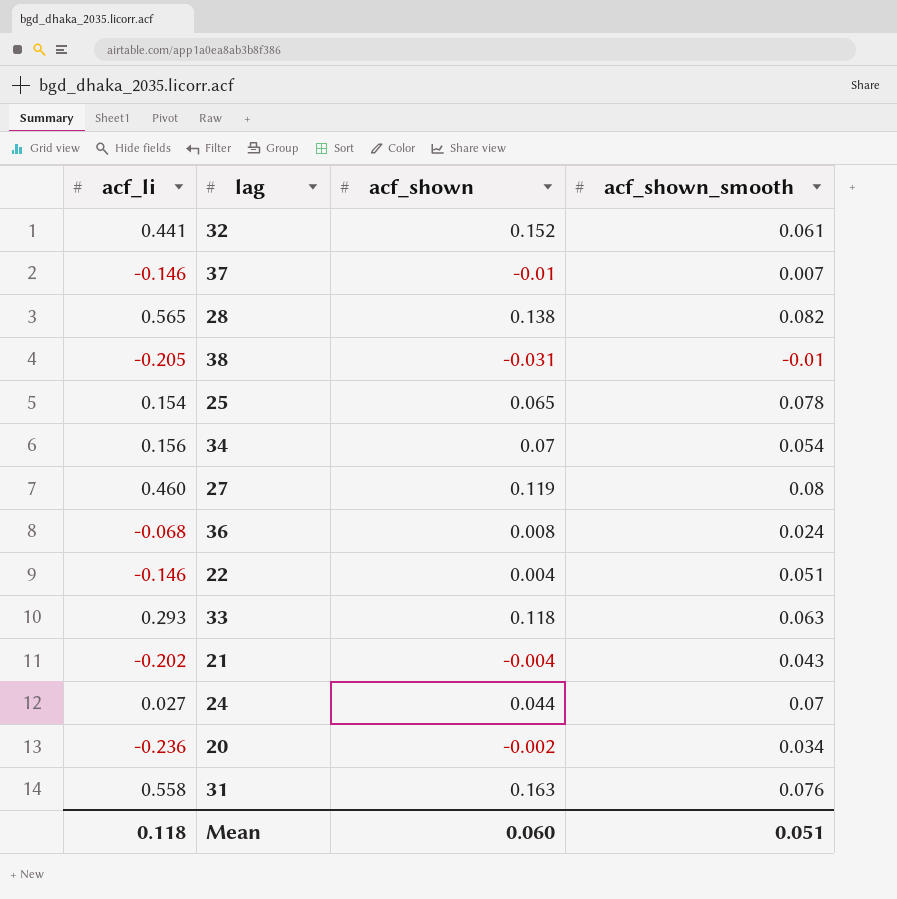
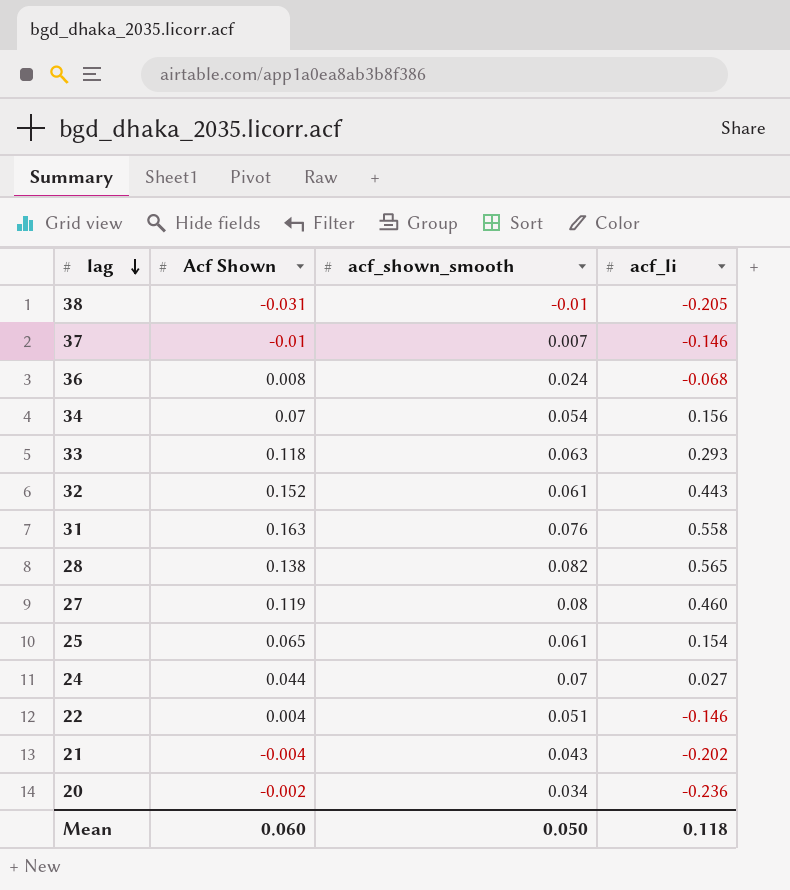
row order: none -> lag descending
column name: acf_shown -> Acf Shown
column acf_li | position: 1 -> 4
32 | acf_li: 0.441 -> 0.443
25 | acf_shown_smooth: 0.078 -> 0.061
Mean | acf_shown_smooth: 0.051 -> 0.050

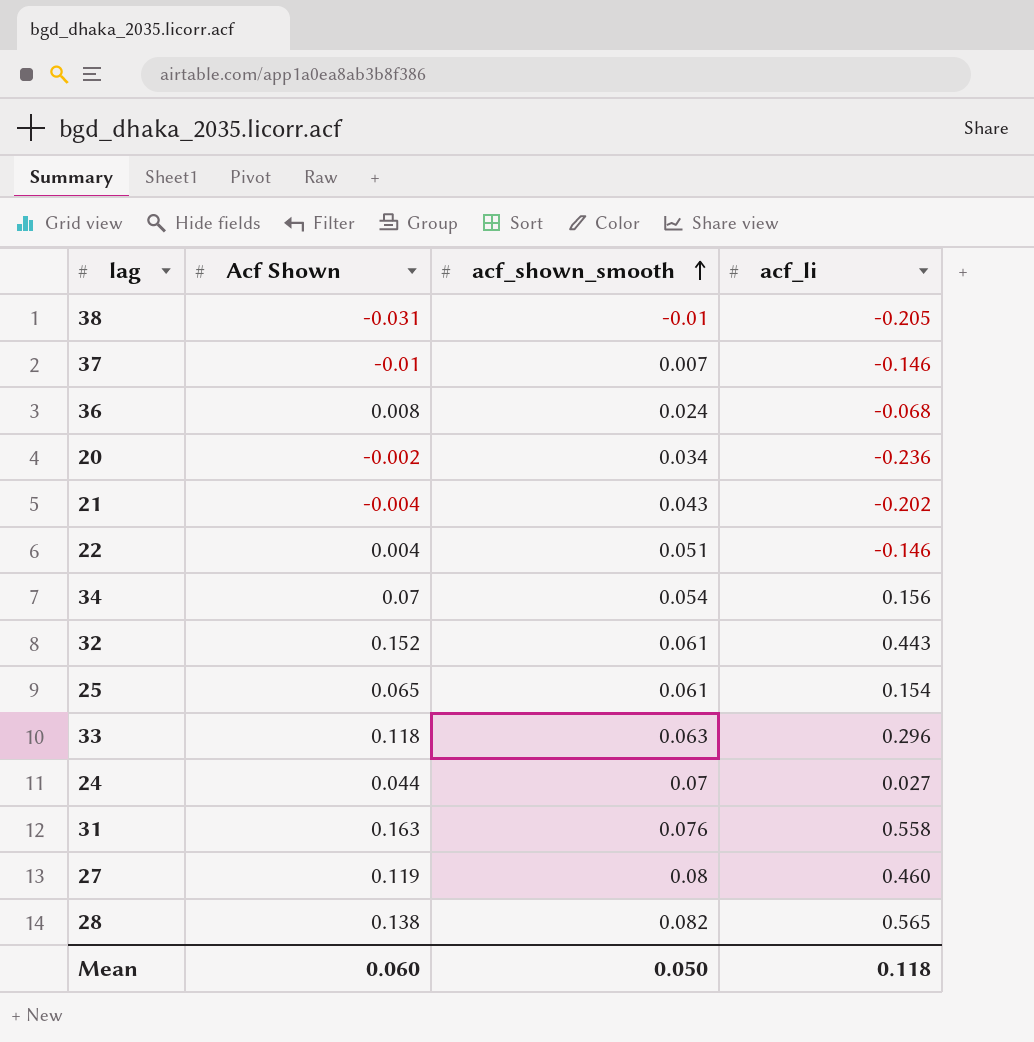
row order: lag descending -> acf_shown_smooth ascending
33 | acf_li: 0.293 -> 0.296

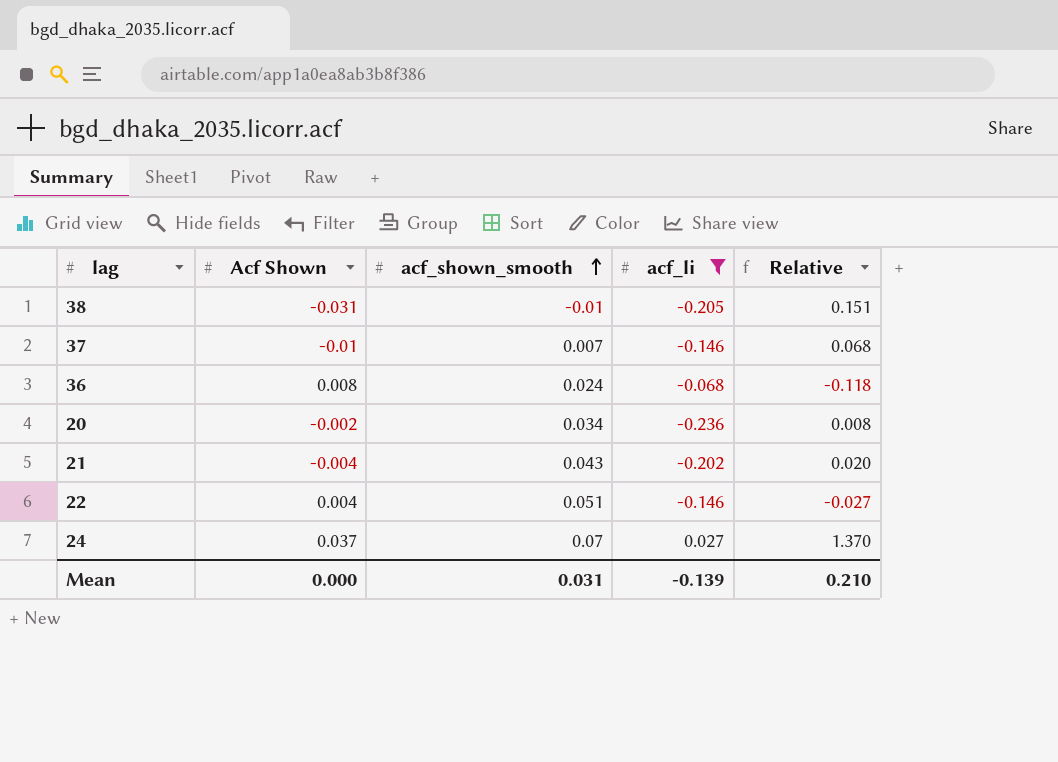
filter: none -> acf_li <= 0.027
column Relative | formula: none -> [Acf Shown] / [acf_li]
24 | Acf Shown: 0.044 -> 0.037
Mean | Acf Shown: 0.060 -> 0.000
Mean | acf_shown_smooth: 0.050 -> 0.031
Mean | acf_li: 0.118 -> -0.139

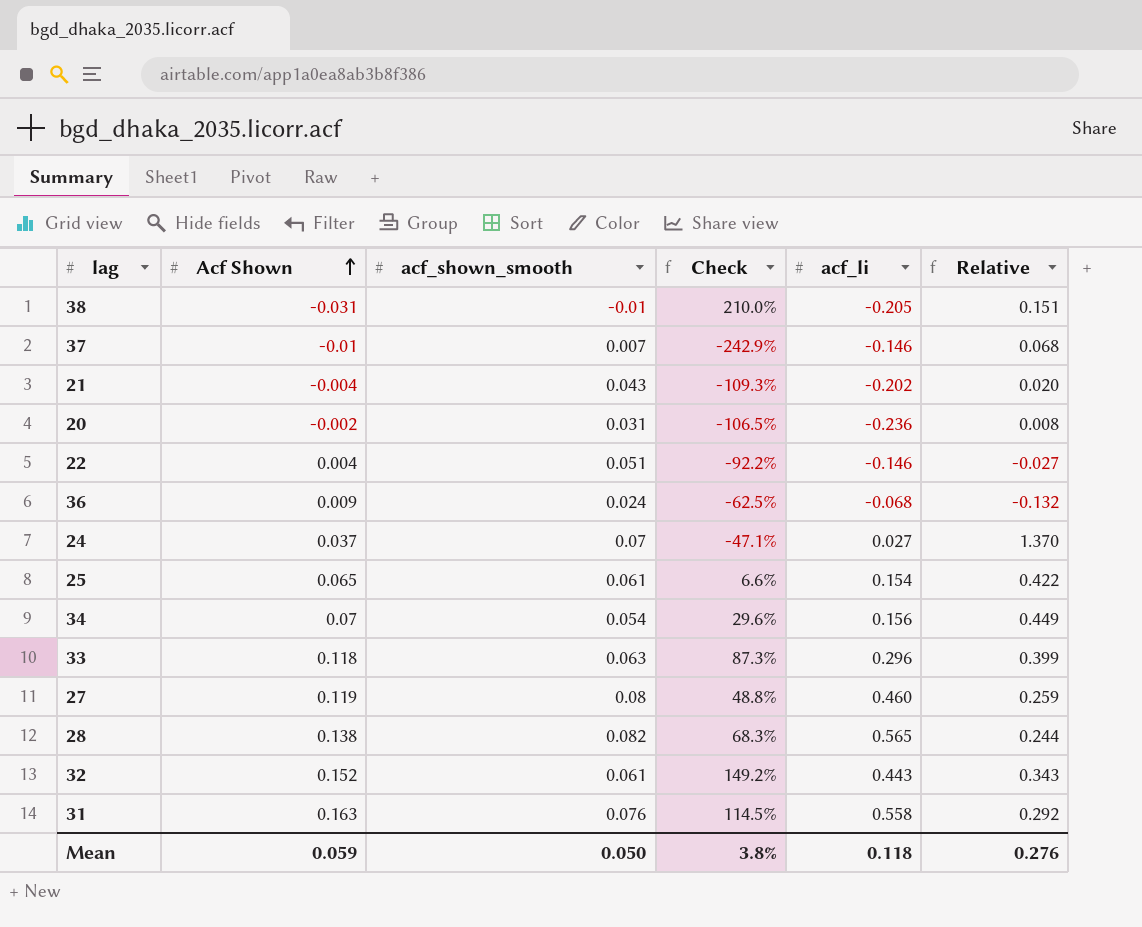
filter: acf_li <= 0.027 -> none
row order: acf_shown_smooth ascending -> Acf Shown ascending
column Check | formula: none -> ([Acf Shown] - [acf_shown_smooth]) / [acf_shown_smooth]
20 | acf_shown_smooth: 0.034 -> 0.031
36 | Acf Shown: 0.008 -> 0.009
36 | Relative: -0.118 -> -0.132
Mean | Acf Shown: 0.000 -> 0.059
Mean | acf_shown_smooth: 0.031 -> 0.050
Mean | acf_li: -0.139 -> 0.118
Mean | Relative: 0.210 -> 0.276

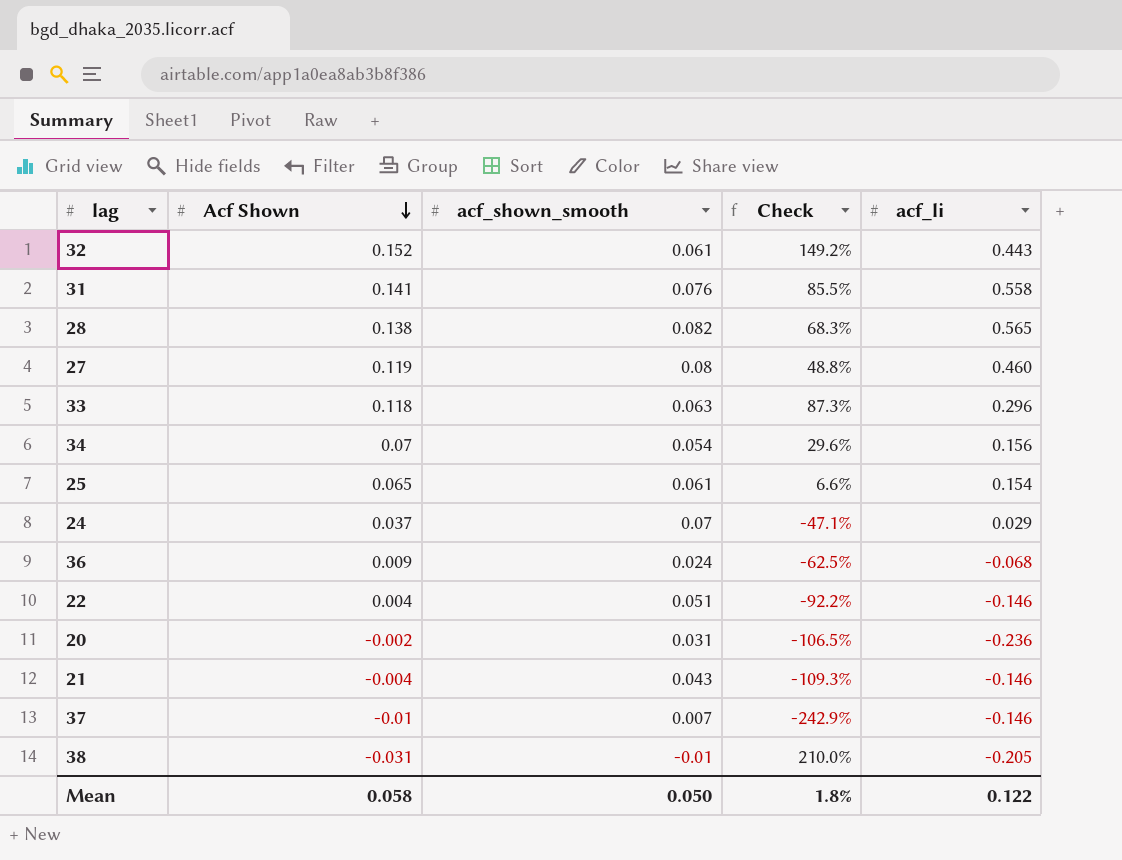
row order: Acf Shown ascending -> Acf Shown descending
column Relative | formula: [Acf Shown] / [acf_li] -> none
31 | Acf Shown: 0.163 -> 0.141
31 | Check: 114.5% -> 85.5%
24 | acf_li: 0.027 -> 0.029
21 | acf_li: -0.202 -> -0.146
Mean | Acf Shown: 0.059 -> 0.058
Mean | Check: 3.8% -> 1.8%
Mean | acf_li: 0.118 -> 0.122

